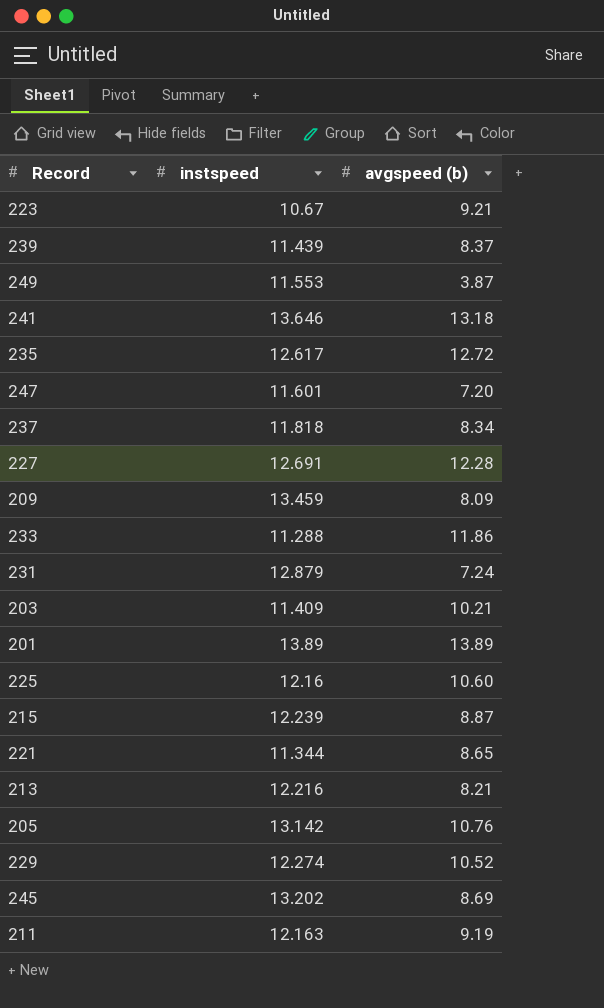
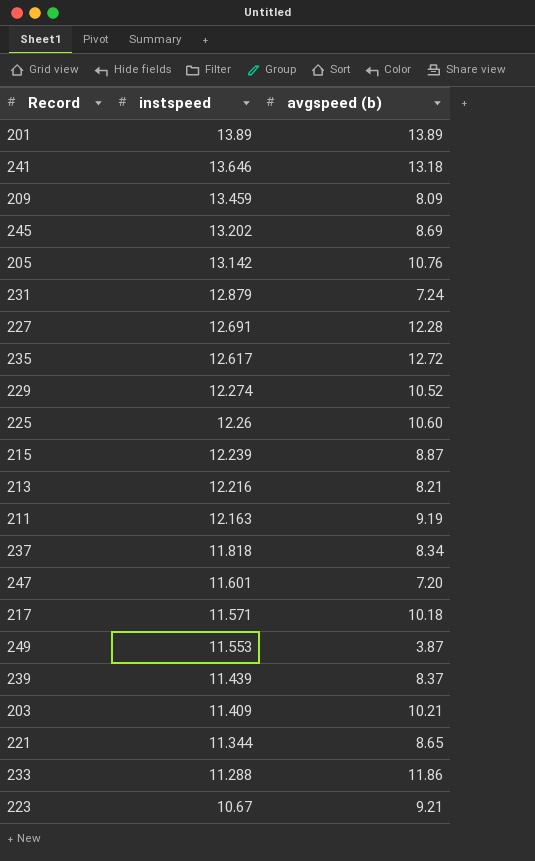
row order: none -> instspeed descending
225 | instspeed: 12.16 -> 12.26
row 217: none -> 11.571 | 10.18

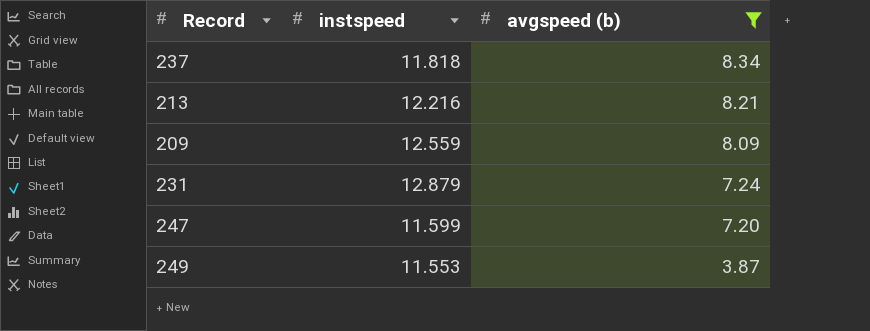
filter: none -> avgspeed (b) <= 8.34
row order: instspeed descending -> avgspeed (b) descending
209 | instspeed: 13.459 -> 12.559
247 | instspeed: 11.601 -> 11.599

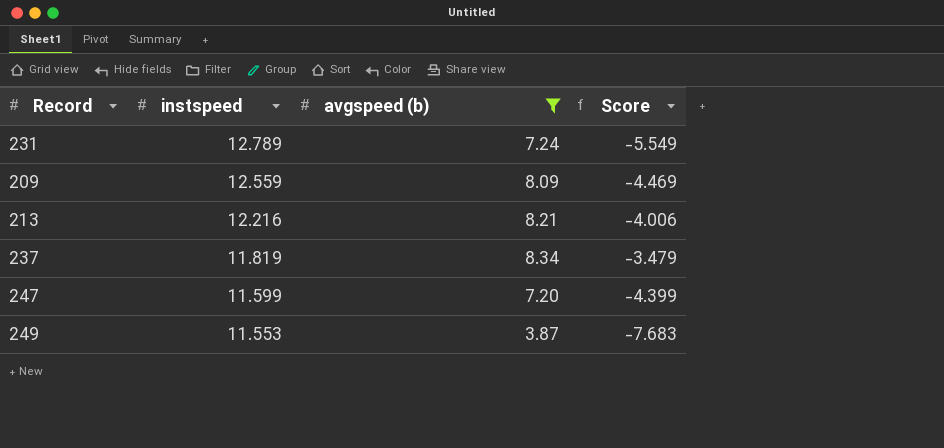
row order: avgspeed (b) descending -> instspeed descending
column Score | formula: none -> [avgspeed (b)] - [instspeed]
231 | instspeed: 12.879 -> 12.789
237 | instspeed: 11.818 -> 11.819

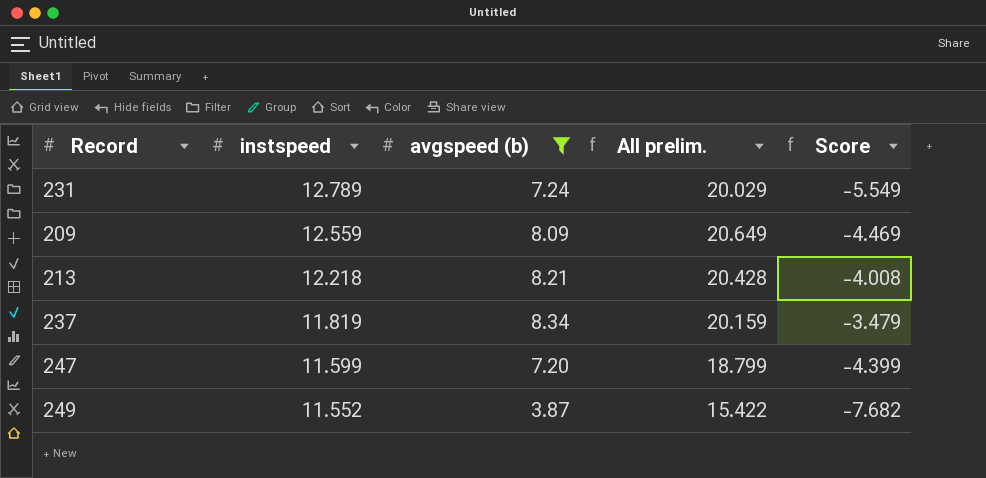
column All prelim. | formula: none -> [instspeed] + [avgspeed (b)]
213 | instspeed: 12.216 -> 12.218
213 | Score: -4.006 -> -4.008
249 | instspeed: 11.553 -> 11.552
249 | Score: -7.683 -> -7.682

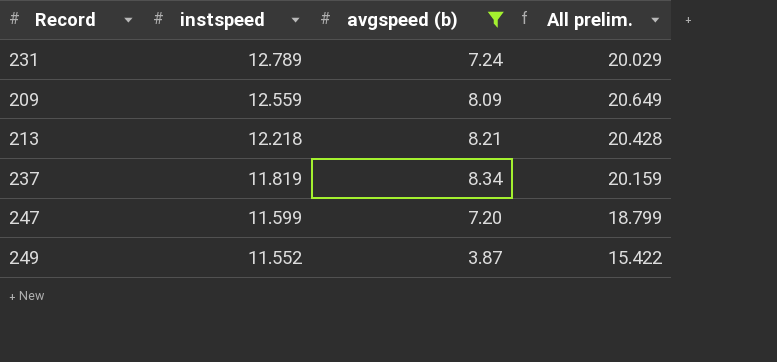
column Score | formula: [avgspeed (b)] - [instspeed] -> none

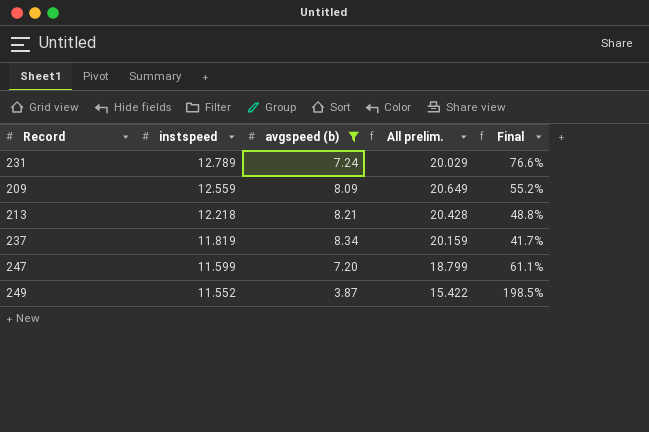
column Final | formula: none -> ([instspeed] - [avgspeed (b)]) / [avgspeed (b)]

